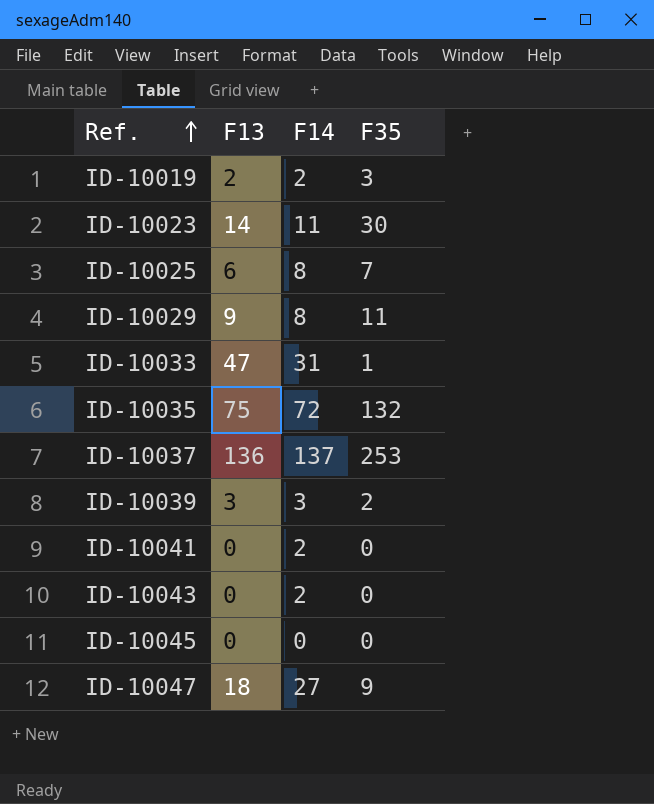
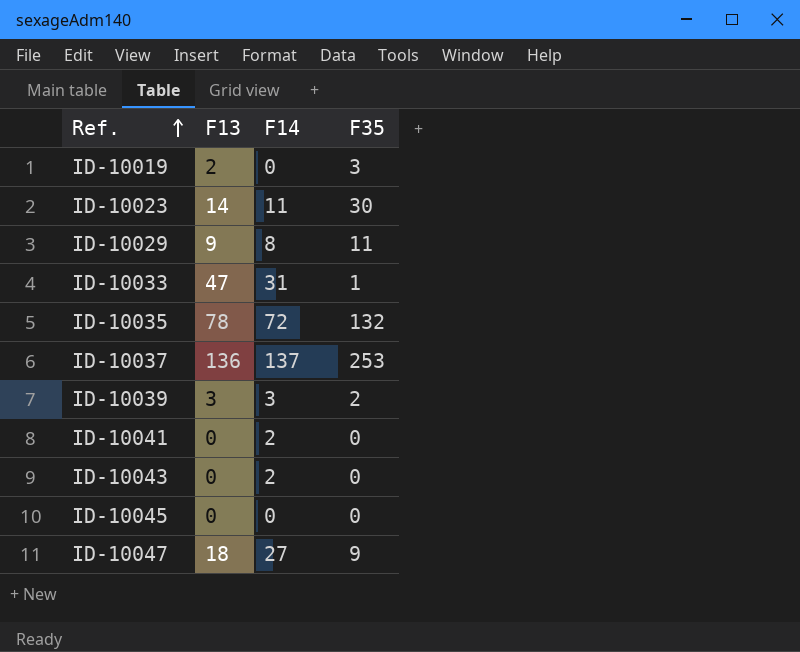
row ID-10025: 6 | 8 | 7 -> none
ID-10019 | F14: 2 -> 0
ID-10035 | F13: 75 -> 78

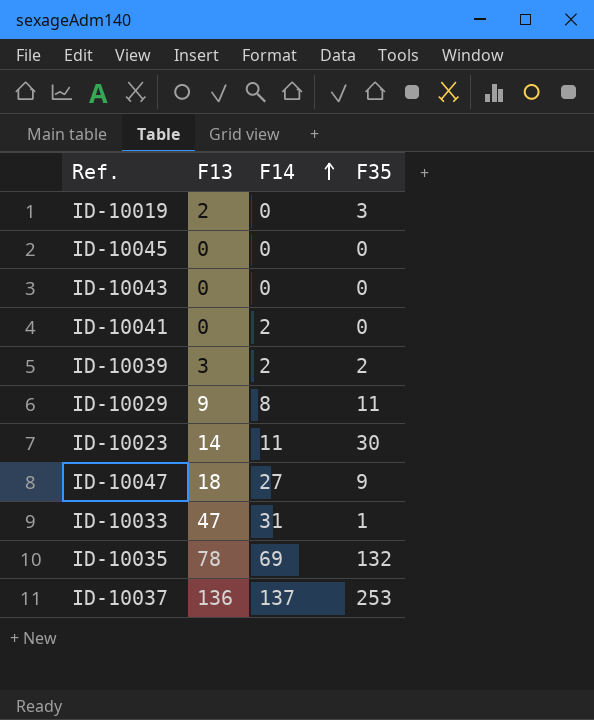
row order: Ref. ascending -> F14 ascending
ID-10043 | F14: 2 -> 0
ID-10039 | F14: 3 -> 2
ID-10035 | F14: 72 -> 69

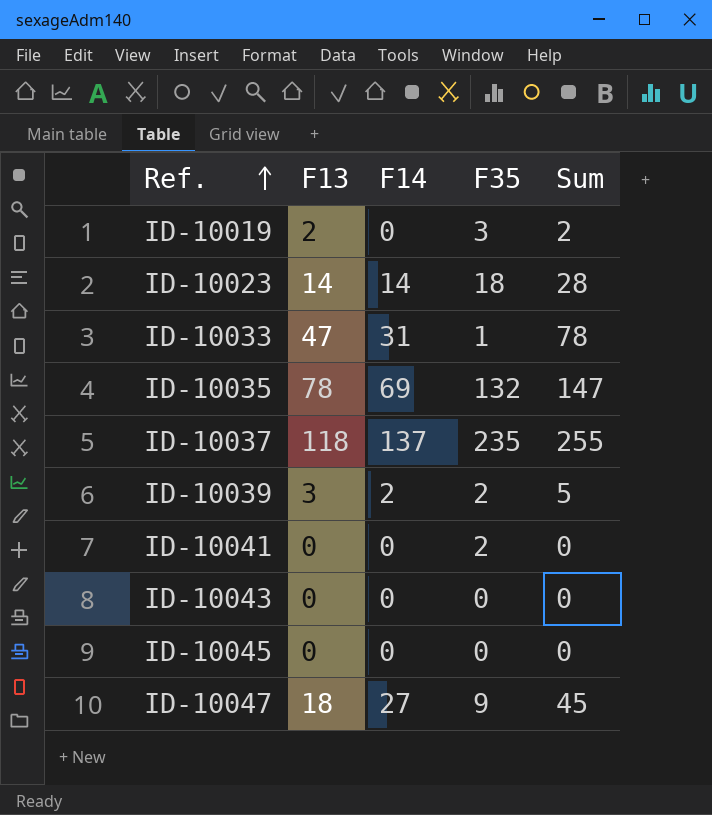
row order: F14 ascending -> Ref. ascending
column Sum | formula: none -> [F13] + [F14]
row ID-10029: 9 | 8 | 11 -> none
ID-10023 | F14: 11 -> 14
ID-10023 | F35: 30 -> 18
ID-10037 | F13: 136 -> 118
ID-10037 | F35: 253 -> 235
ID-10041 | F14: 2 -> 0
ID-10041 | F35: 0 -> 2

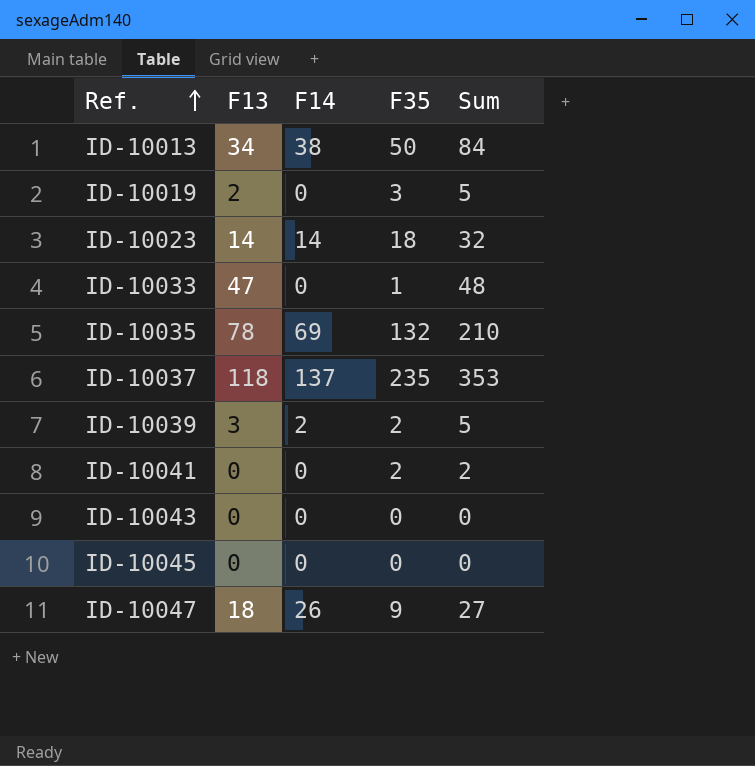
column Sum | formula: [F13] + [F14] -> [F13] + [F35]
row ID-10013: none -> 34 | 38 | 50 | 84
ID-10033 | F14: 31 -> 0
ID-10047 | F14: 27 -> 26

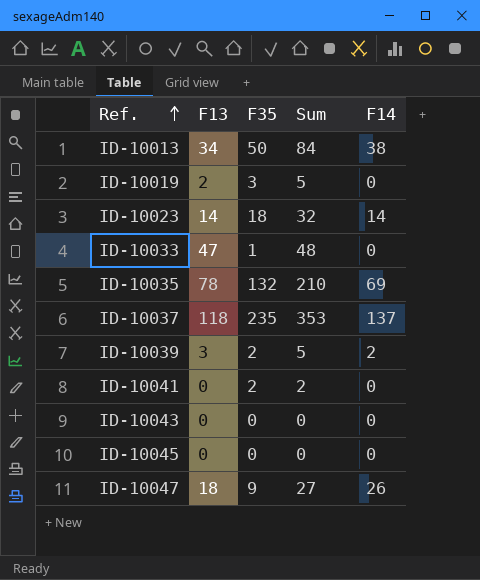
column F14 | position: 3 -> 5

